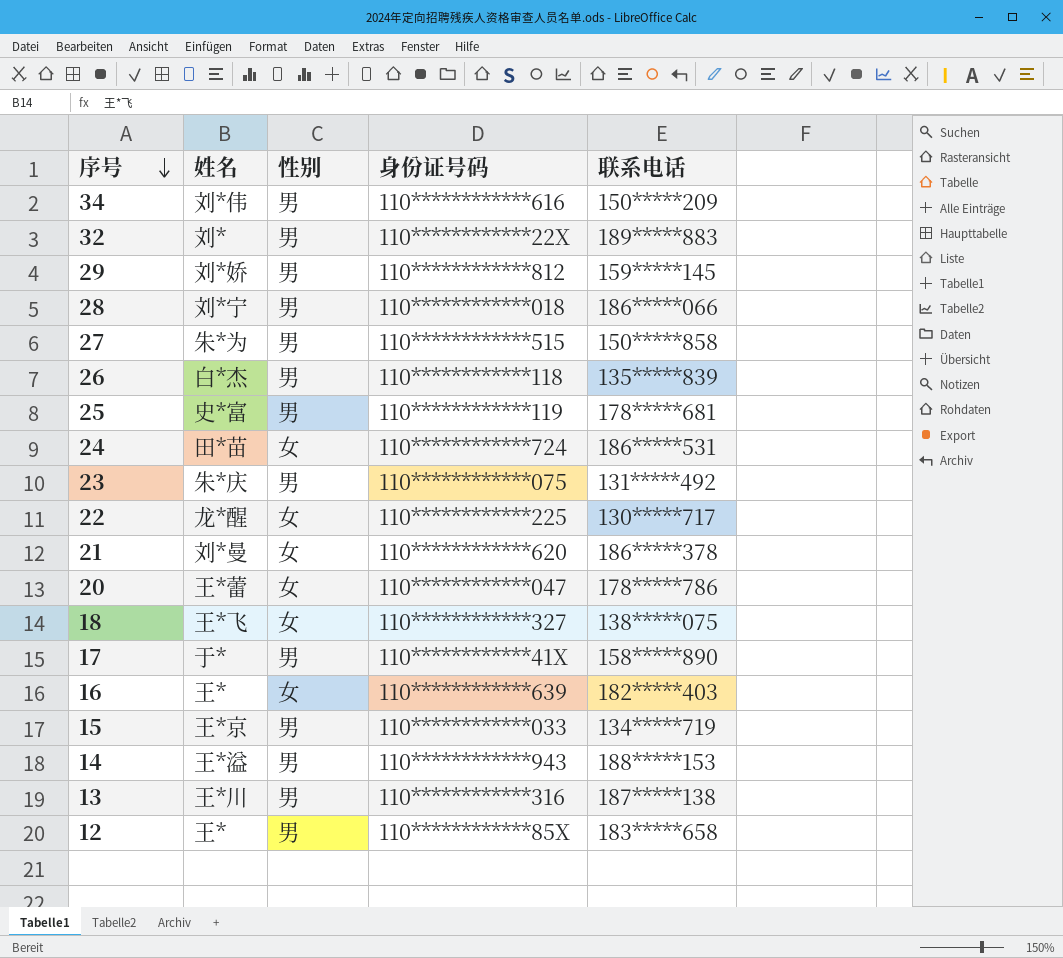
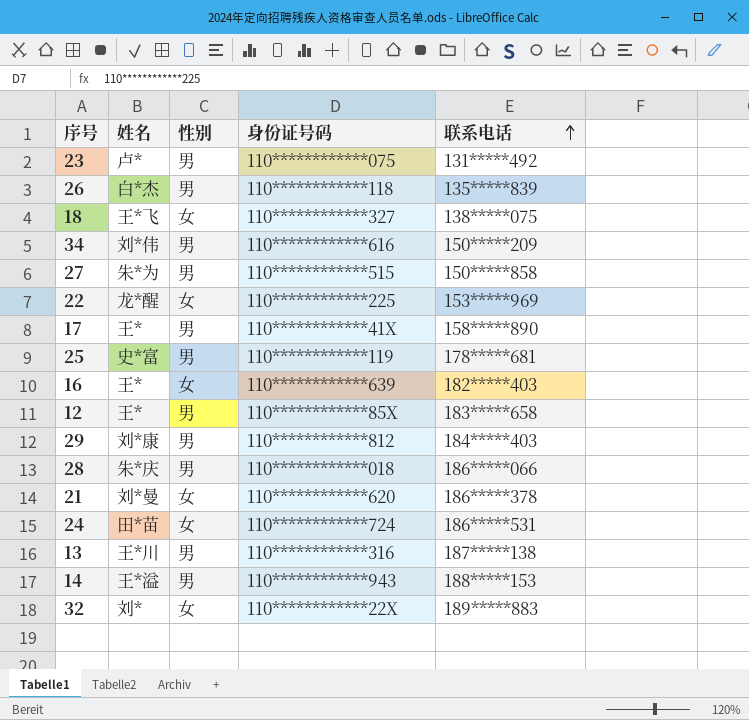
row order: 序号 descending -> 联系电话 ascending
row 20: 王*蕾 | 女 | 110************047 | 178*****786 -> none
row 15: 王*京 | 男 | 110************033 | 134*****719 -> none
23 | 姓名: 朱*庆 -> 卢*
22 | 联系电话: 130*****717 -> 153*****969
17 | 姓名: 于* -> 王*
29 | 姓名: 刘*娇 -> 刘*康
29 | 联系电话: 159*****145 -> 184*****403
28 | 姓名: 刘*宁 -> 朱*庆
32 | 性别: 男 -> 女

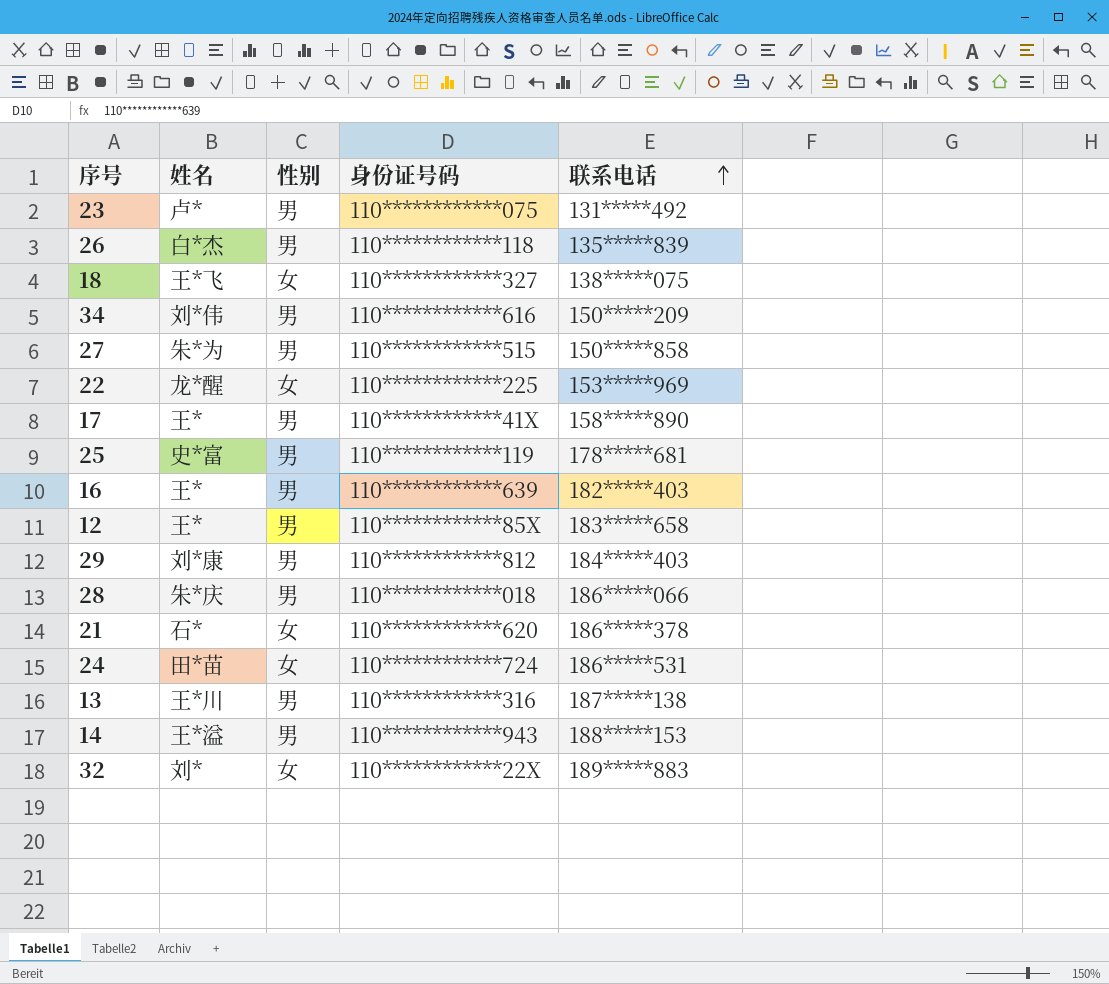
16 | 性别: 女 -> 男
21 | 姓名: 刘*曼 -> 石*

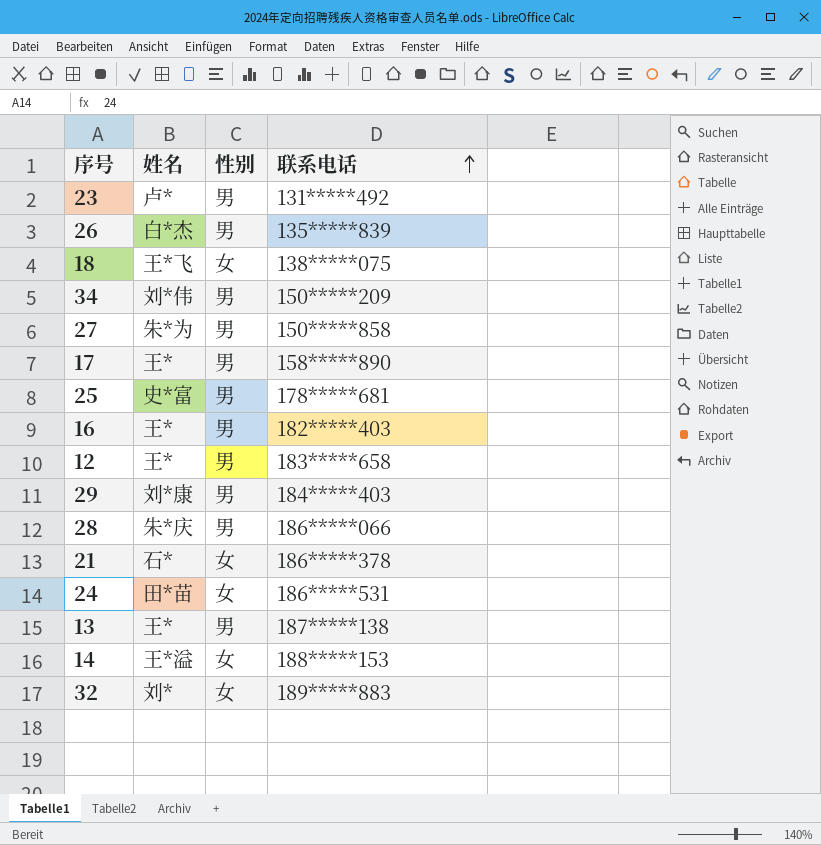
column 身份证号码 | position: 4 -> none
row 22: 龙*醒 | 女 | 110************225 | 153*****969 -> none
13 | 姓名: 王*川 -> 王*
14 | 性别: 男 -> 女

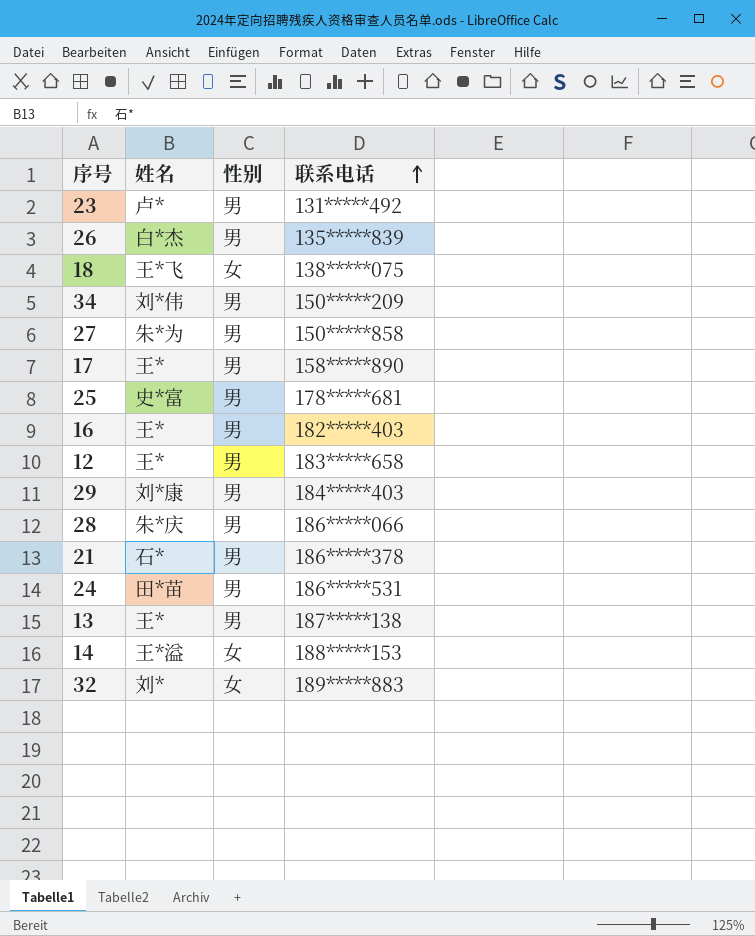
21 | 性别: 女 -> 男
24 | 性别: 女 -> 男

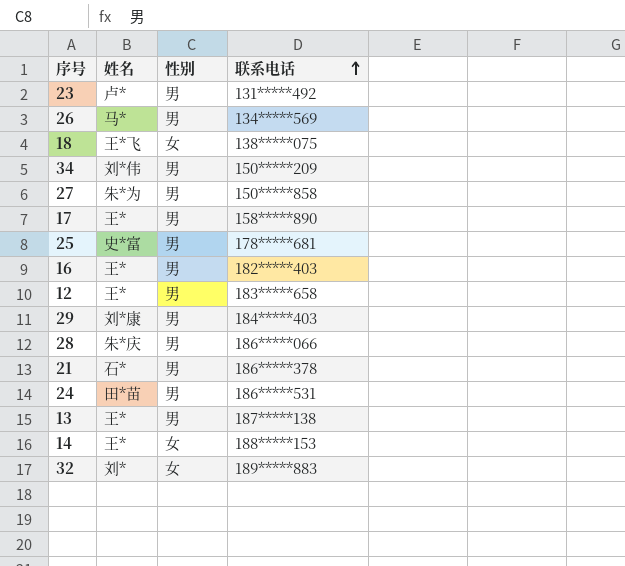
26 | 姓名: 白*杰 -> 马*
26 | 联系电话: 135*****839 -> 134*****569
14 | 姓名: 王*溢 -> 王*

